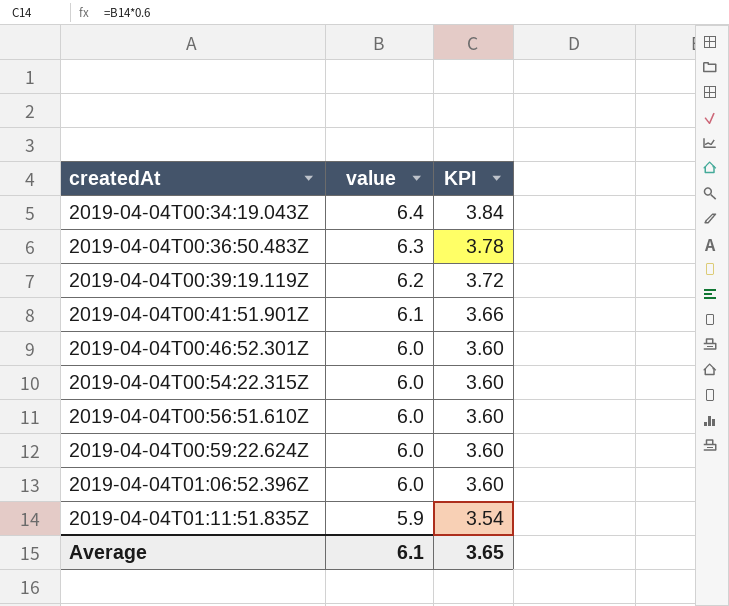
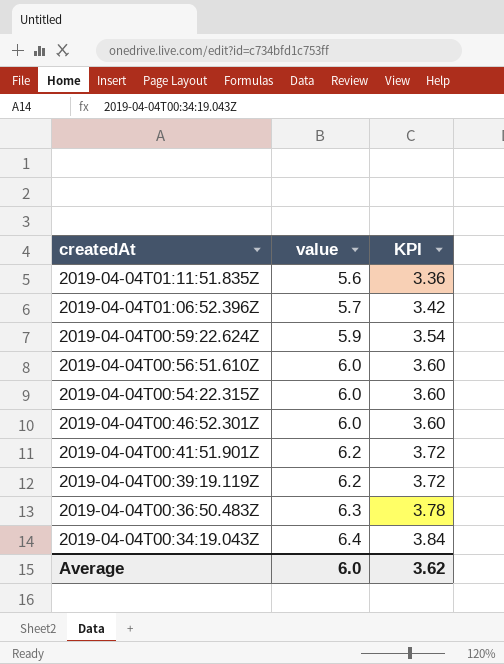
row order: createdAt ascending -> createdAt descending
2019-04-04T01:11:51.835Z | value: 5.9 -> 5.6
2019-04-04T01:11:51.835Z | KPI: 3.54 -> 3.36
2019-04-04T01:06:52.396Z | value: 6.0 -> 5.7
2019-04-04T01:06:52.396Z | KPI: 3.60 -> 3.42
2019-04-04T00:59:22.624Z | value: 6.0 -> 5.9
2019-04-04T00:59:22.624Z | KPI: 3.60 -> 3.54
2019-04-04T00:41:51.901Z | value: 6.1 -> 6.2
2019-04-04T00:41:51.901Z | KPI: 3.66 -> 3.72
Average | value: 6.1 -> 6.0
Average | KPI: 3.65 -> 3.62

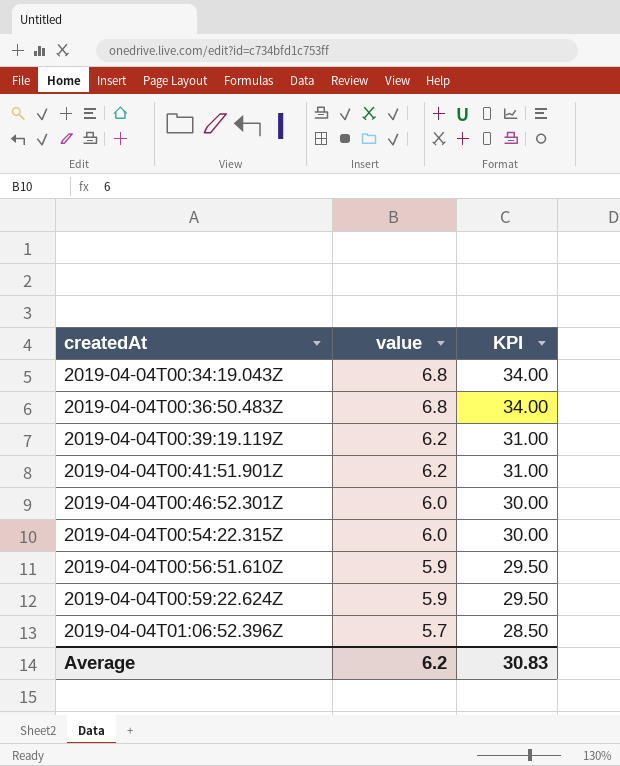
row order: createdAt descending -> createdAt ascending
column KPI | formula: [value] * 0.6 -> [value] * 5
row 2019-04-04T01:11:51.835Z: 5.6 | 3.36 -> none
2019-04-04T00:34:19.043Z | value: 6.4 -> 6.8
2019-04-04T00:36:50.483Z | value: 6.3 -> 6.8
2019-04-04T00:56:51.610Z | value: 6.0 -> 5.9
Average | value: 6.0 -> 6.2
Average | KPI: 3.62 -> 30.83

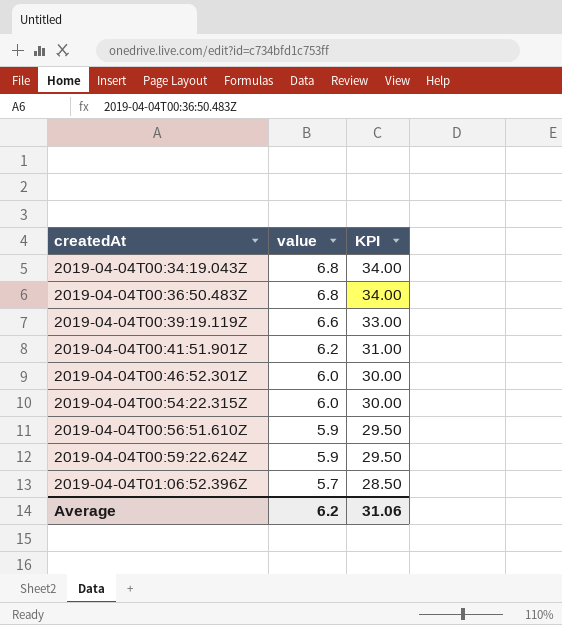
2019-04-04T00:39:19.119Z | value: 6.2 -> 6.6
2019-04-04T00:39:19.119Z | KPI: 31.00 -> 33.00
Average | KPI: 30.83 -> 31.06

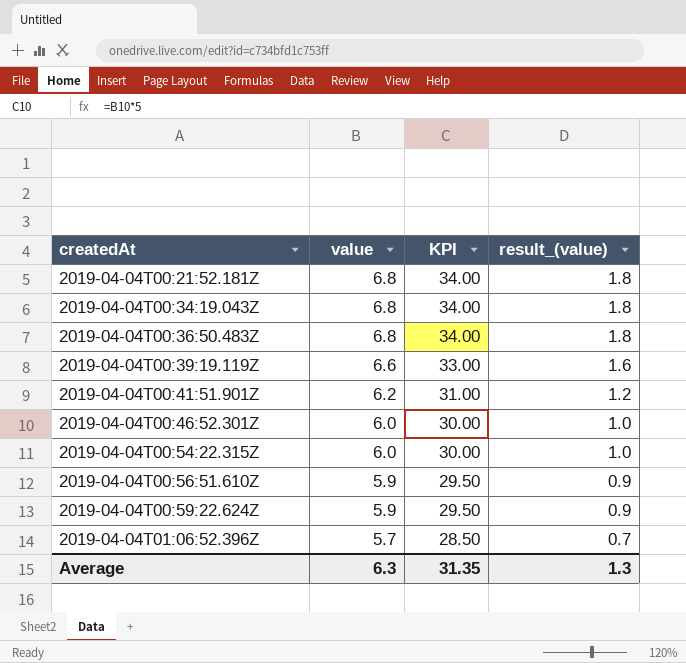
column result_(value) | formula: none -> [value] - 5
row 2019-04-04T00:21:52.181Z: none -> 6.8 | 34.00 | 1.8
Average | value: 6.2 -> 6.3
Average | KPI: 31.06 -> 31.35

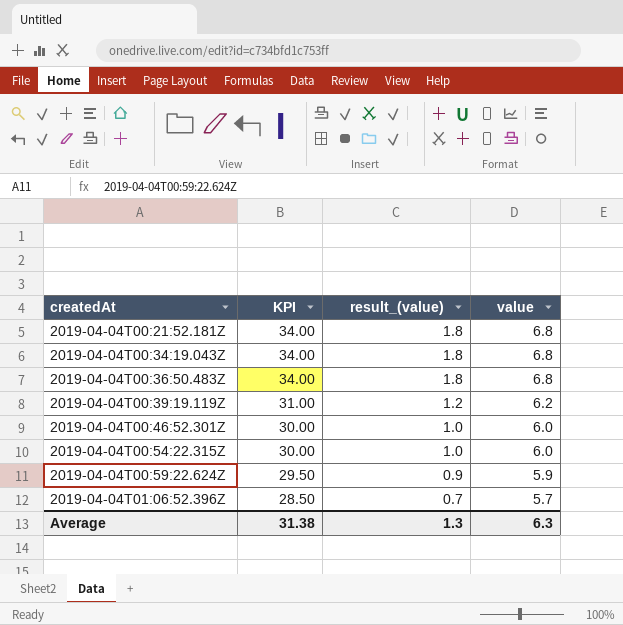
column value | position: 2 -> 4
row 2019-04-04T00:41:51.901Z: 6.2 | 31.00 | 1.2 -> none
row 2019-04-04T00:56:51.610Z: 5.9 | 29.50 | 0.9 -> none
2019-04-04T00:39:19.119Z | KPI: 33.00 -> 31.00
2019-04-04T00:39:19.119Z | result_(value): 1.6 -> 1.2
2019-04-04T00:39:19.119Z | value: 6.6 -> 6.2
Average | KPI: 31.35 -> 31.38

